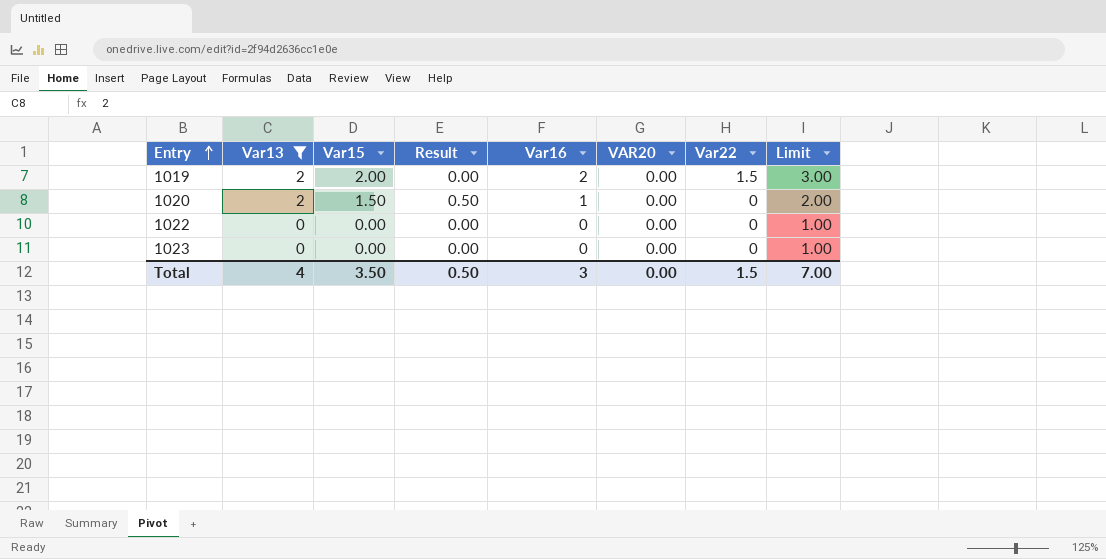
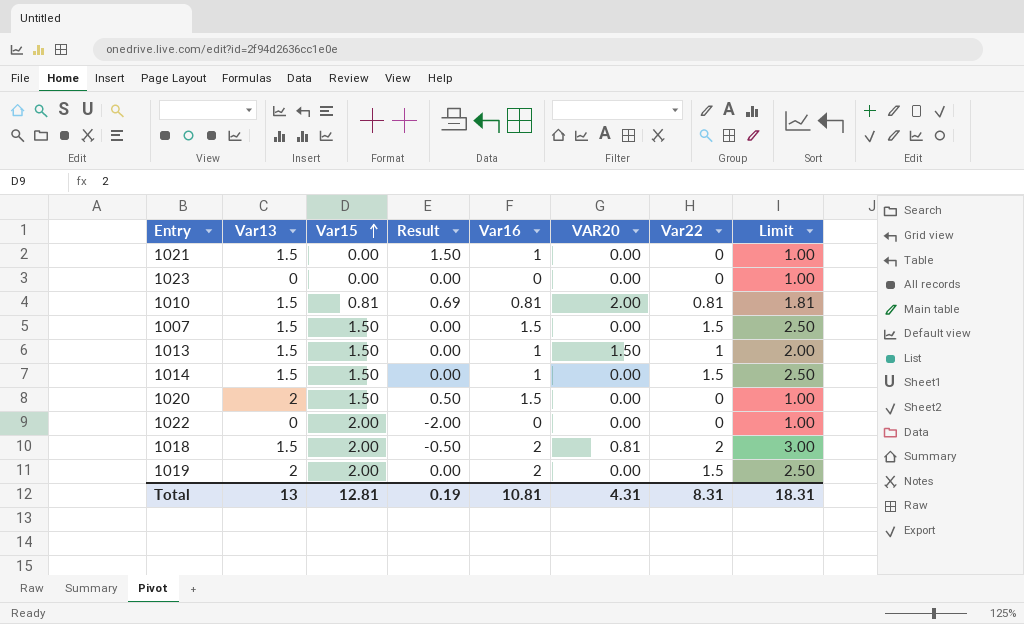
filter: Var13 != 1.5 -> none
row order: Entry ascending -> Var15 ascending
column Limit | formula: [Var16] + 1 -> [Var22] + 1
1020 | Var16: 1 -> 1.5
1022 | Var15: 0.00 -> 2.00
1022 | Result: 0.00 -> -2.00
Total | Var13: 4 -> 13
Total | Var15: 3.50 -> 12.81
Total | Result: 0.50 -> 0.19
Total | Var16: 3 -> 10.81
Total | VAR20: 0.00 -> 4.31
Total | Var22: 1.5 -> 8.31
Total | Limit: 7.00 -> 18.31

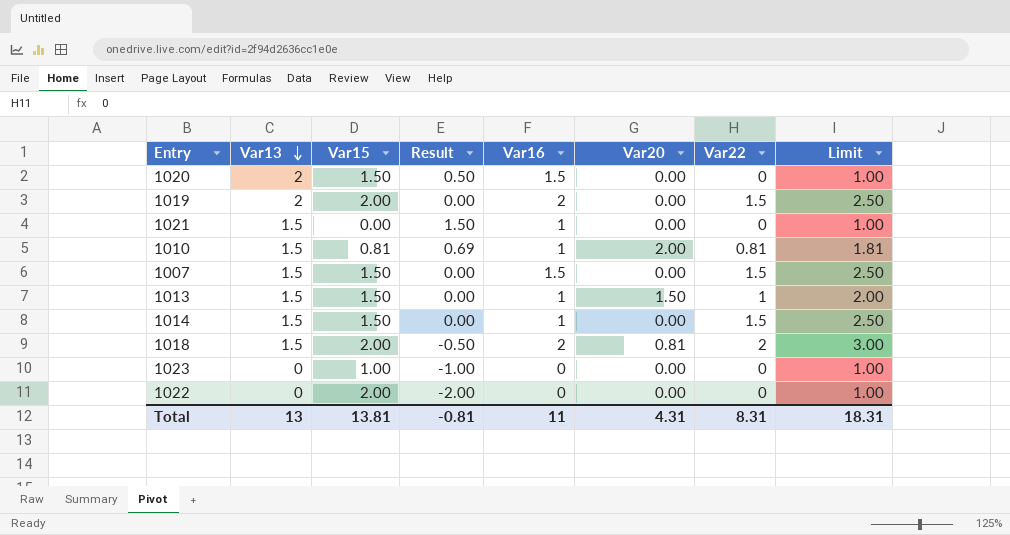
row order: Var15 ascending -> Var13 descending
column name: VAR20 -> Var20
1010 | Var16: 0.81 -> 1
1023 | Var15: 0.00 -> 1.00
1023 | Result: 0.00 -> -1.00
Total | Var15: 12.81 -> 13.81
Total | Result: 0.19 -> -0.81
Total | Var16: 10.81 -> 11

